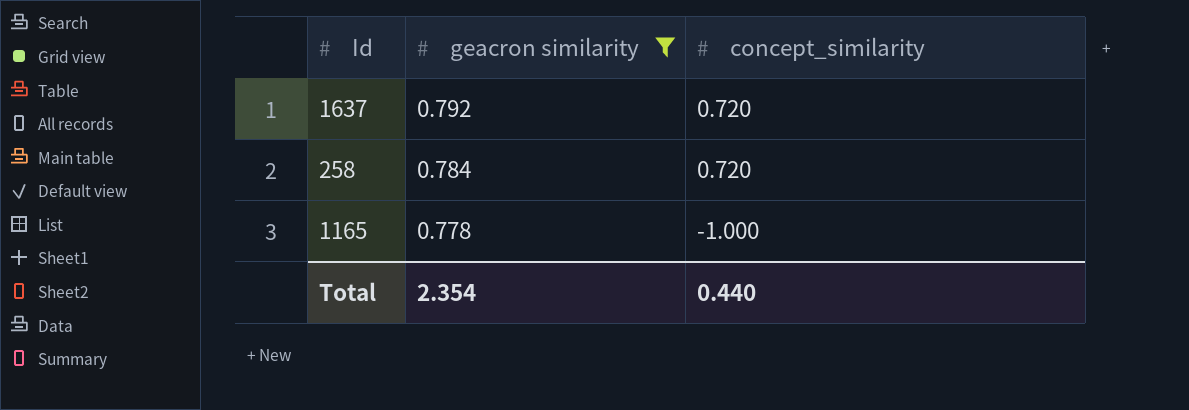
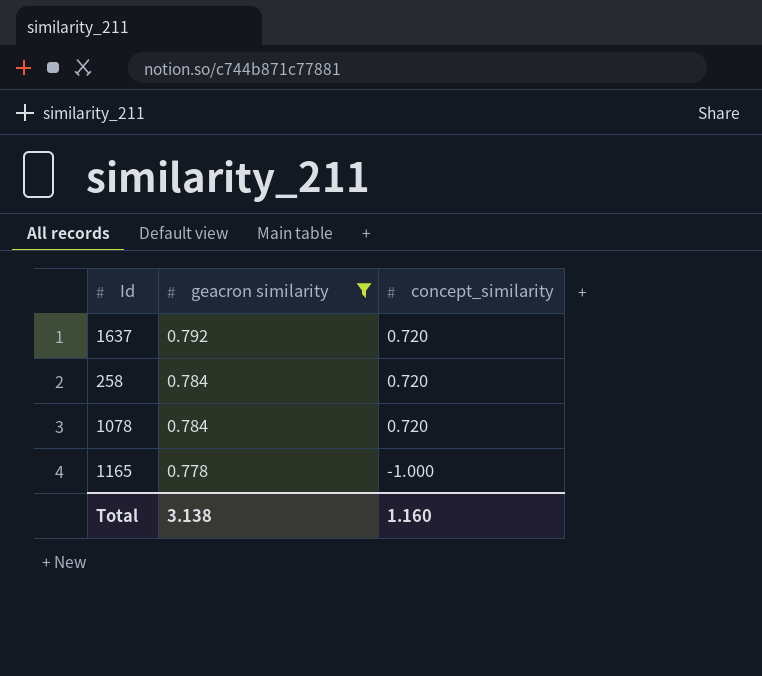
row 1078: none -> 0.784 | 0.720
Total | geacron similarity: 2.354 -> 3.138
Total | concept_similarity: 0.440 -> 1.160

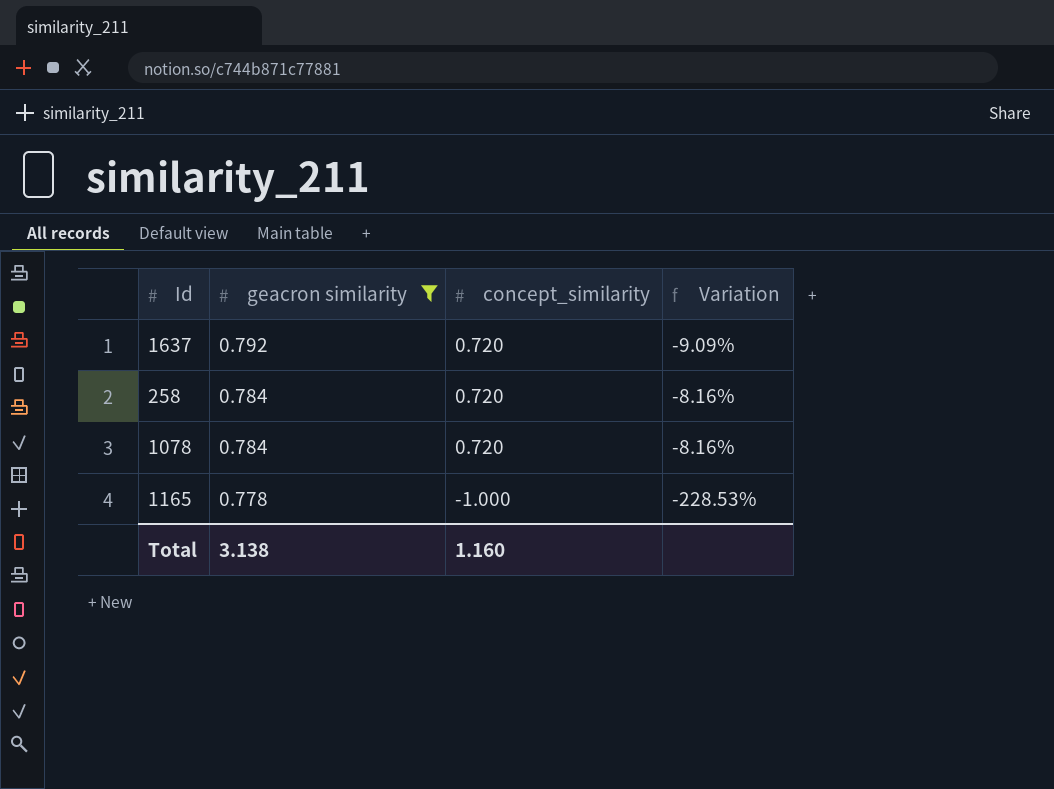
column Variation | formula: none -> ([concept_similarity] - [geacron similarity]) / [geacron similarity]

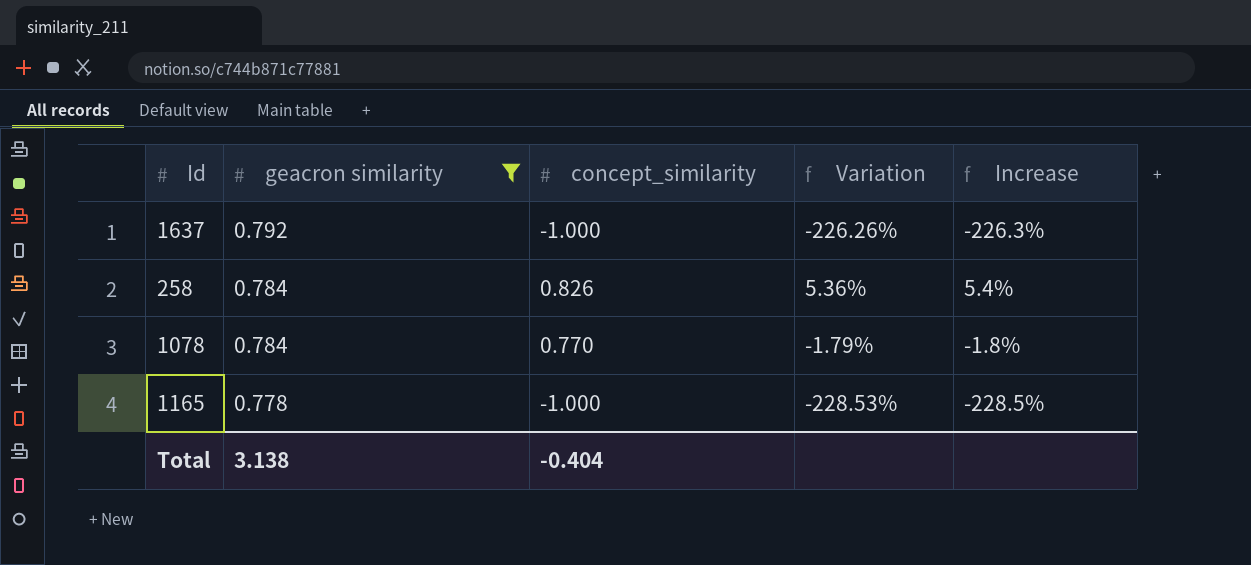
column Increase | formula: none -> ([concept_similarity] - [geacron similarity]) / [geacron similarity]
1637 | concept_similarity: 0.720 -> -1.000
1637 | Variation: -9.09% -> -226.26%
258 | concept_similarity: 0.720 -> 0.826
258 | Variation: -8.16% -> 5.36%
1078 | concept_similarity: 0.720 -> 0.770
1078 | Variation: -8.16% -> -1.79%
Total | concept_similarity: 1.160 -> -0.404

